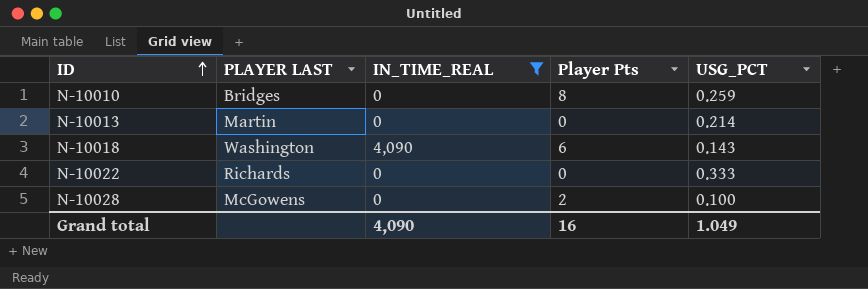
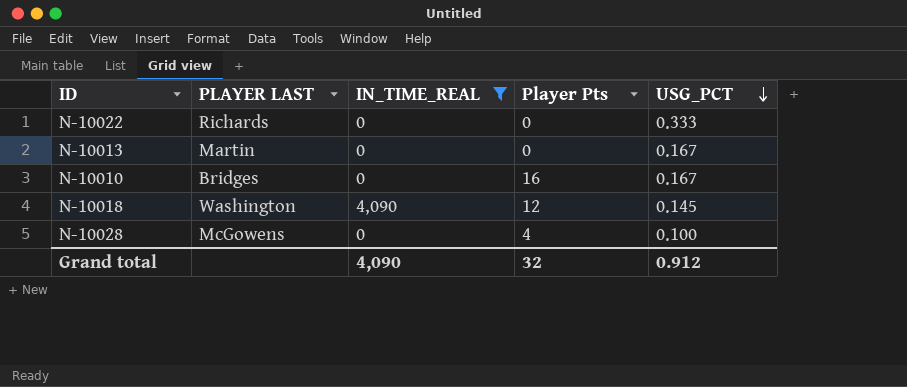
row order: ID ascending -> USG_PCT descending
N-10013 | USG_PCT: 0.214 -> 0.167
N-10010 | Player Pts: 8 -> 16
N-10010 | USG_PCT: 0.259 -> 0.167
N-10018 | Player Pts: 6 -> 12
N-10018 | USG_PCT: 0.143 -> 0.145
N-10028 | Player Pts: 2 -> 4
Grand total | Player Pts: 16 -> 32
Grand total | USG_PCT: 1.049 -> 0.912

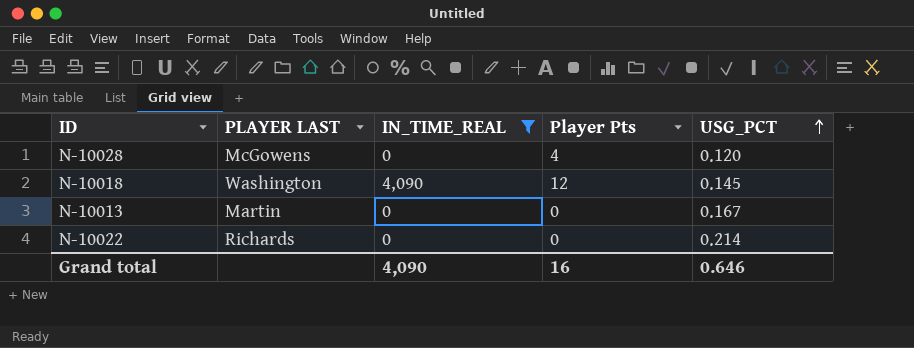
row order: USG_PCT descending -> USG_PCT ascending
row N-10010: Bridges | 0 | 16 | 0.167 -> none
N-10028 | USG_PCT: 0.100 -> 0.120
N-10022 | USG_PCT: 0.333 -> 0.214
Grand total | Player Pts: 32 -> 16
Grand total | USG_PCT: 0.912 -> 0.646

